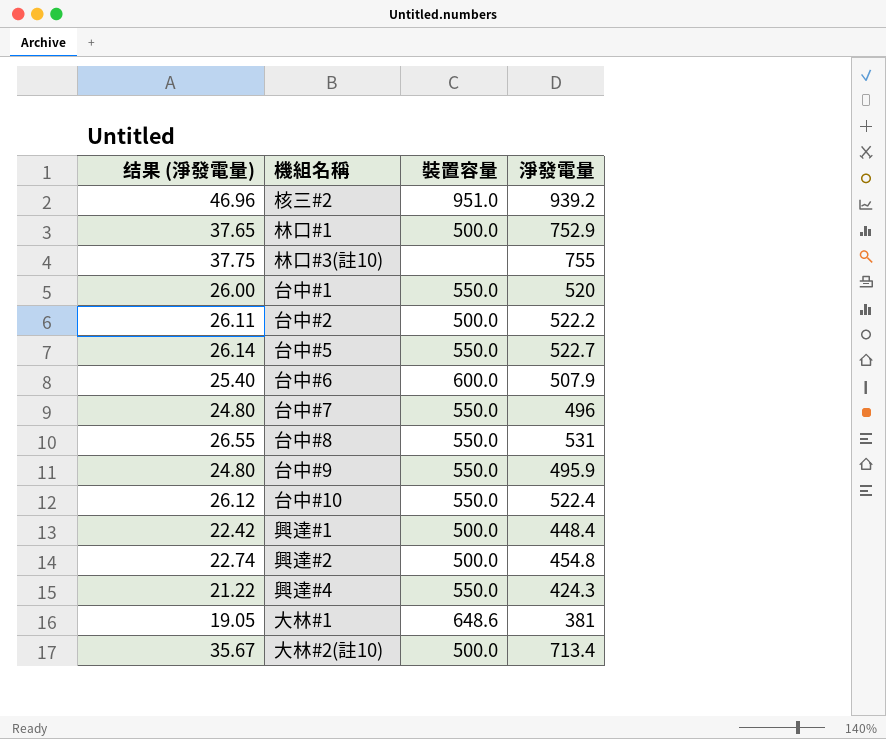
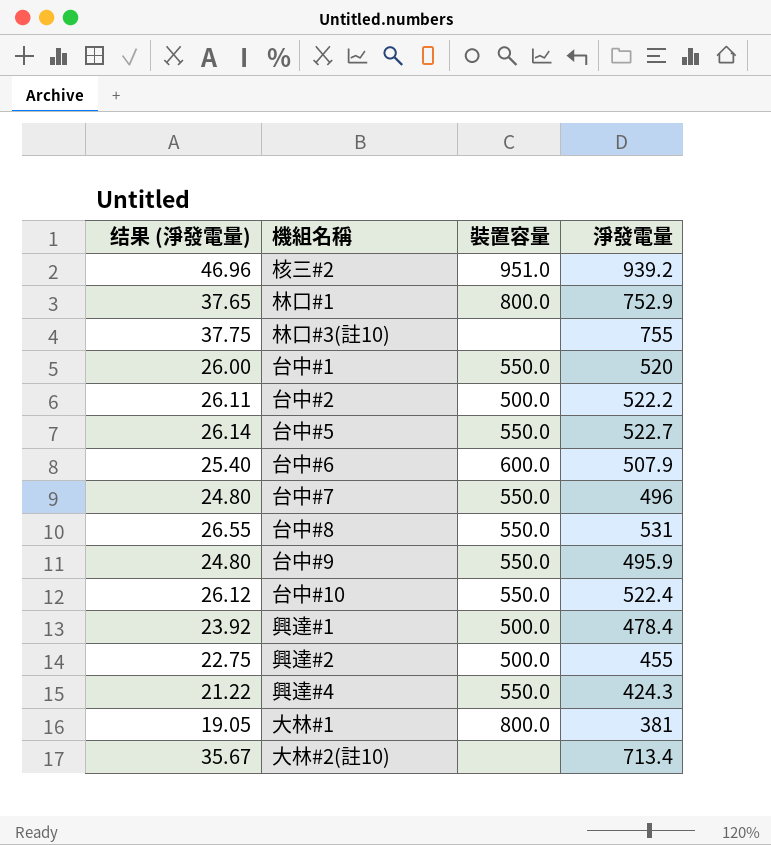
林口#1 | 裝置容量: 500.0 -> 800.0
興達#1 | 结果 (淨發電量): 22.42 -> 23.92
興達#1 | 淨發電量: 448.4 -> 478.4
興達#2 | 结果 (淨發電量): 22.74 -> 22.75
興達#2 | 淨發電量: 454.8 -> 455
大林#1 | 裝置容量: 648.6 -> 800.0
大林#2(註10) | 裝置容量: 500.0 -> none

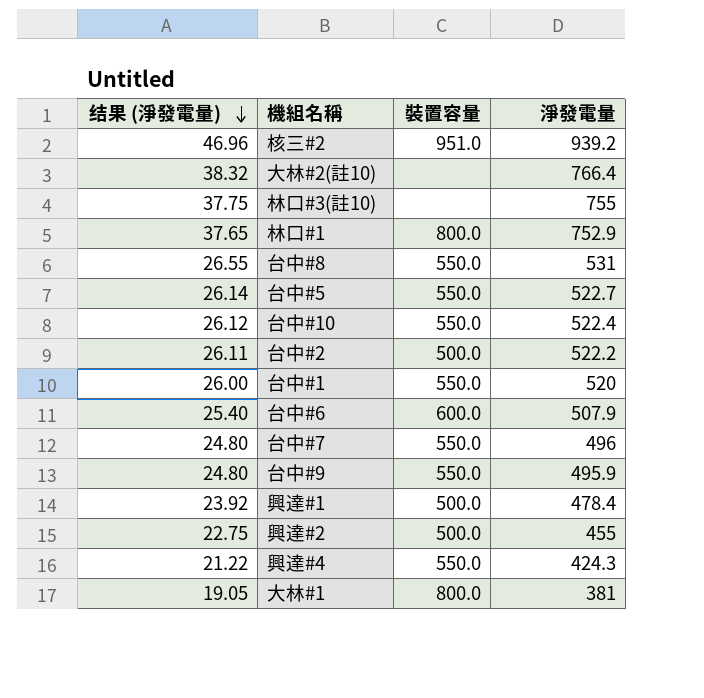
row order: none -> 结果 (淨發電量) descending
大林#2(註10) | 结果 (淨發電量): 35.67 -> 38.32
大林#2(註10) | 淨發電量: 713.4 -> 766.4

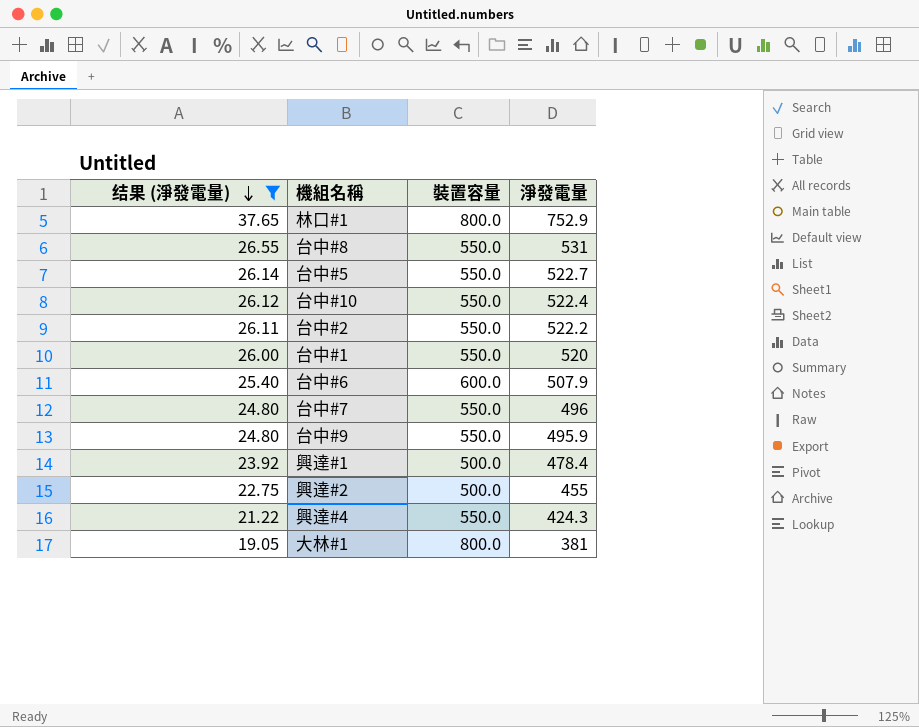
filter: none -> 结果 (淨發電量) <= 37.65
台中#2 | 裝置容量: 500.0 -> 550.0

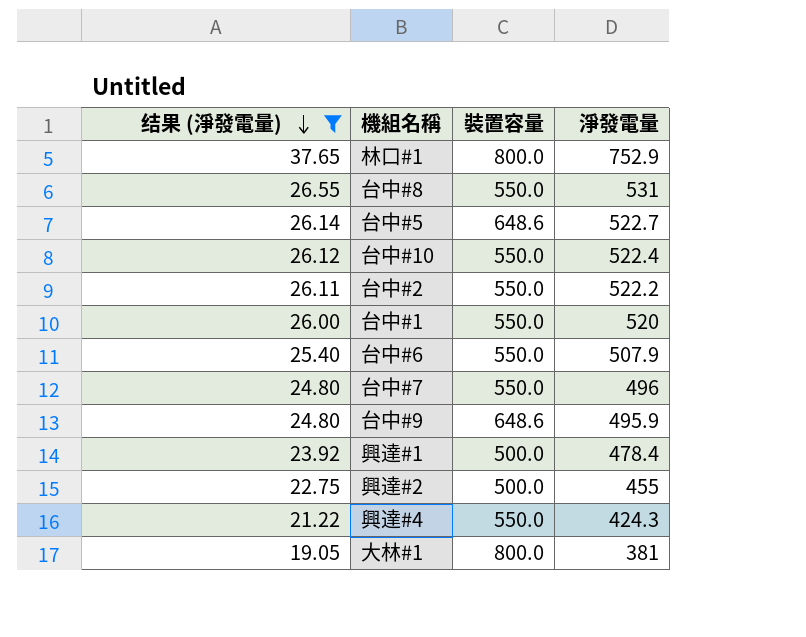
台中#5 | 裝置容量: 550.0 -> 648.6
台中#6 | 裝置容量: 600.0 -> 550.0
台中#9 | 裝置容量: 550.0 -> 648.6

